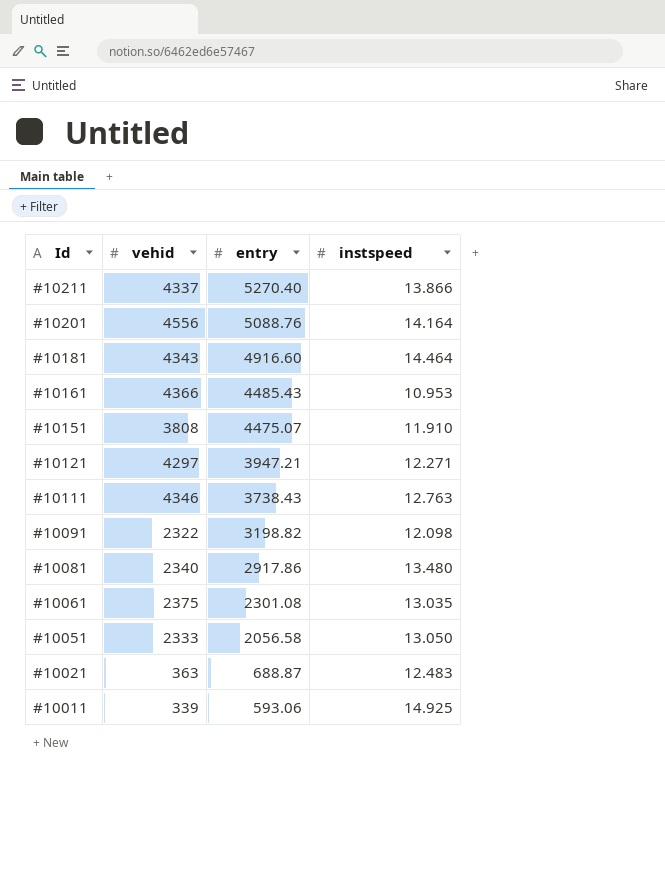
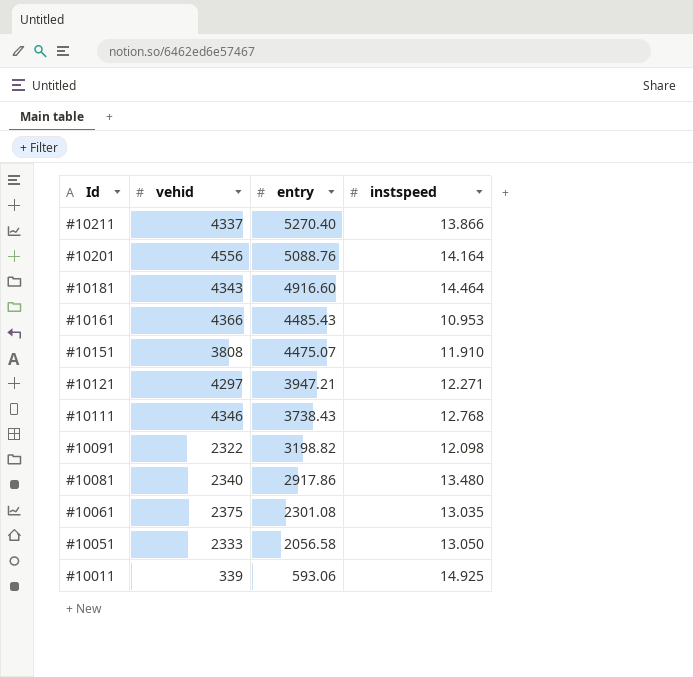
row #10021: 363 | 688.87 | 12.483 -> none
#10111 | instspeed: 12.763 -> 12.768

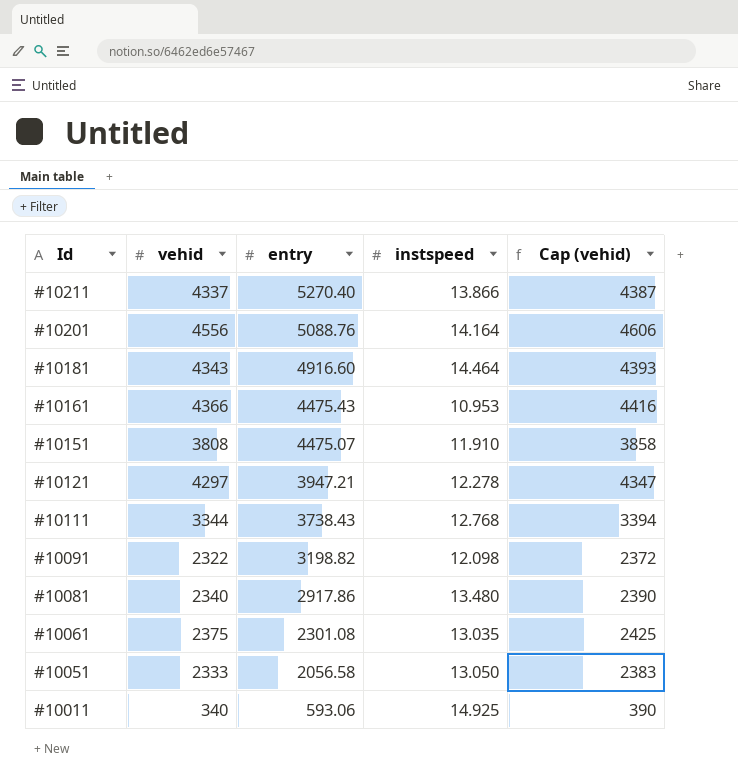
column Cap (vehid) | formula: none -> [vehid] + 50
#10161 | entry: 4485.43 -> 4475.43
#10121 | instspeed: 12.271 -> 12.278
#10111 | vehid: 4346 -> 3344
#10011 | vehid: 339 -> 340

